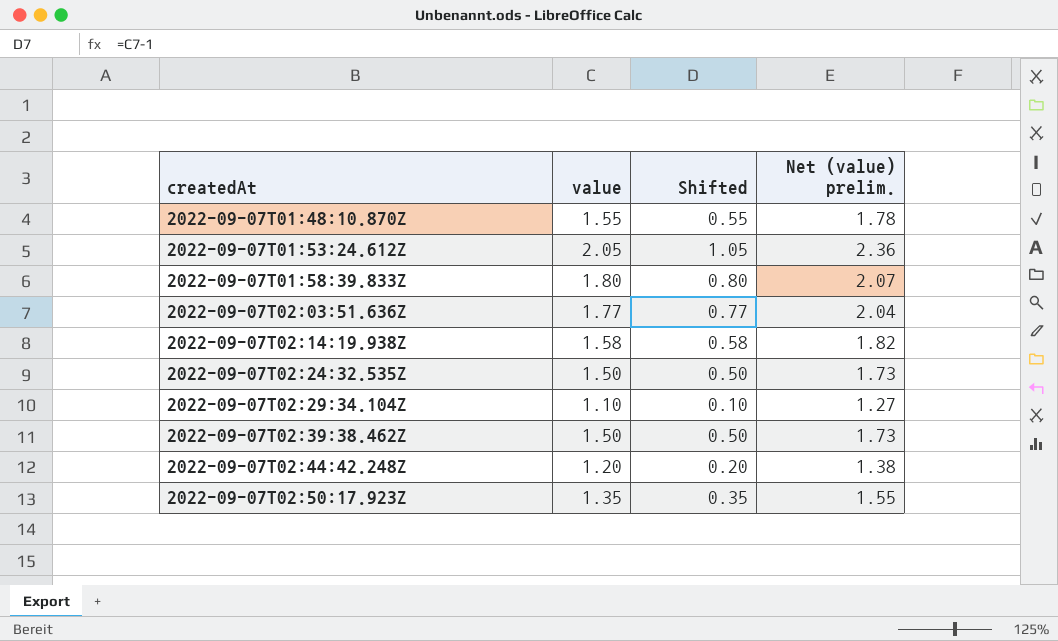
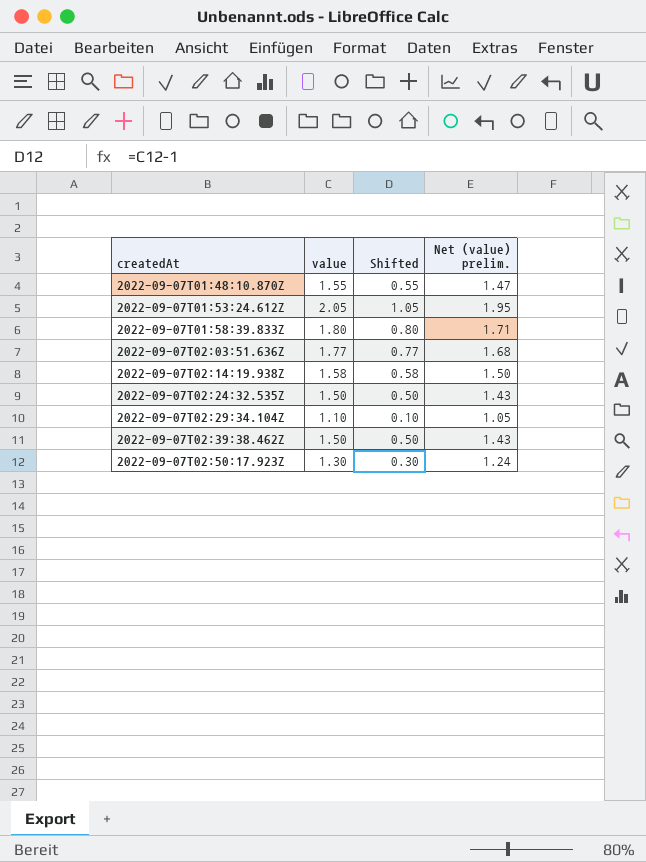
column Net (value) prelim. | formula: [value] * 1.15 -> [value] * 0.95
row 2022-09-07T02:44:42.248Z: 1.20 | 0.20 | 1.38 -> none
2022-09-07T02:50:17.923Z | value: 1.35 -> 1.30
2022-09-07T02:50:17.923Z | Shifted: 0.35 -> 0.30

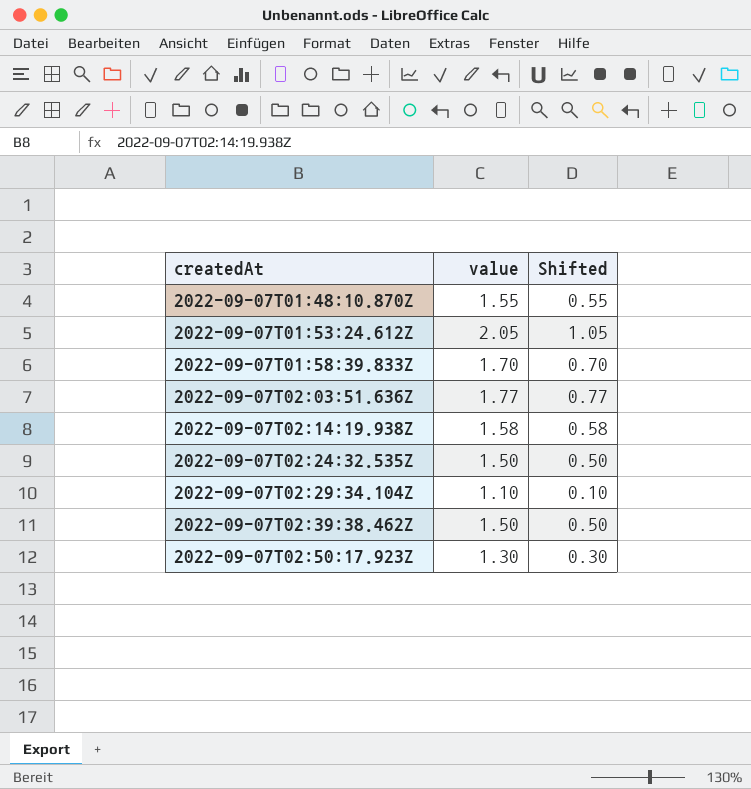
column Net (value) prelim. | formula: [value] * 0.95 -> none
2022-09-07T01:58:39.833Z | value: 1.80 -> 1.70
2022-09-07T01:58:39.833Z | Shifted: 0.80 -> 0.70

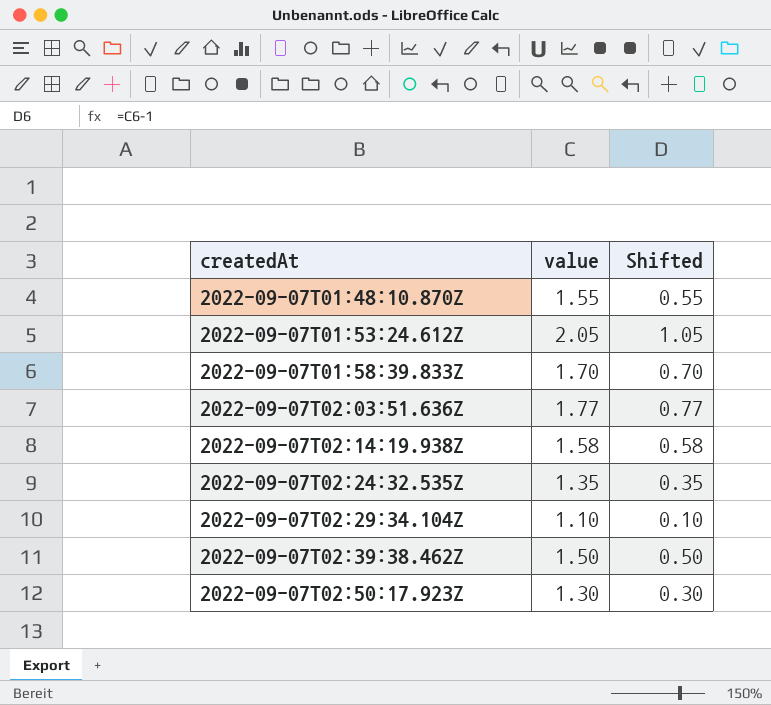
2022-09-07T02:24:32.535Z | value: 1.50 -> 1.35
2022-09-07T02:24:32.535Z | Shifted: 0.50 -> 0.35

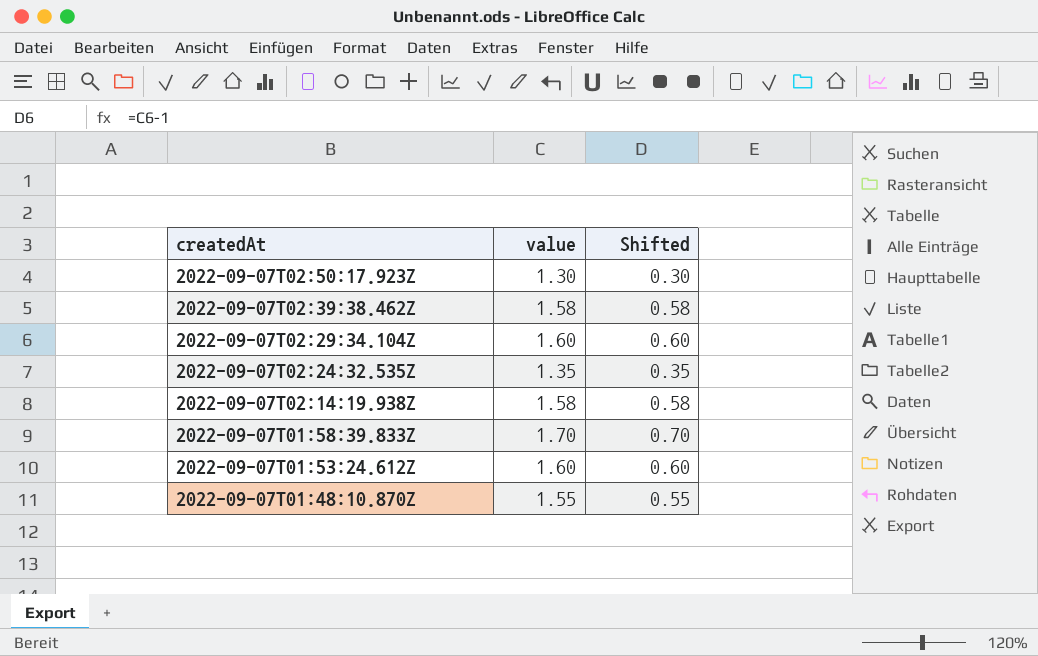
row order: createdAt ascending -> createdAt descending
row 2022-09-07T02:03:51.636Z: 1.77 | 0.77 -> none
2022-09-07T02:39:38.462Z | value: 1.50 -> 1.58
2022-09-07T02:39:38.462Z | Shifted: 0.50 -> 0.58
2022-09-07T02:29:34.104Z | value: 1.10 -> 1.60
2022-09-07T02:29:34.104Z | Shifted: 0.10 -> 0.60
2022-09-07T01:53:24.612Z | value: 2.05 -> 1.60
2022-09-07T01:53:24.612Z | Shifted: 1.05 -> 0.60

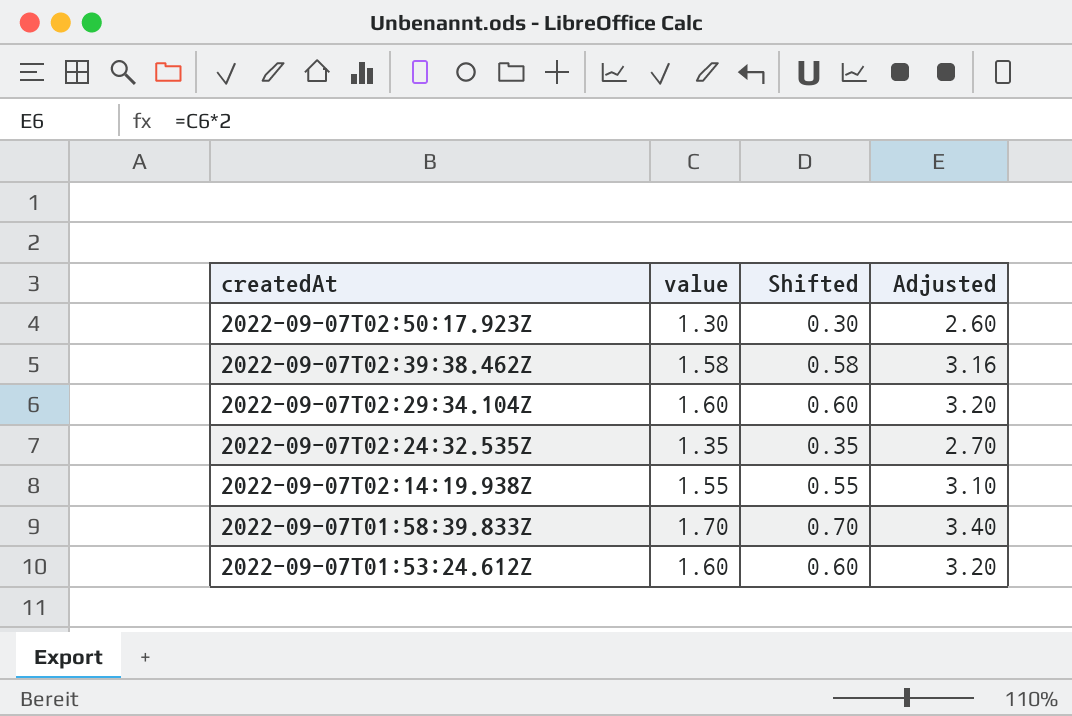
column Adjusted | formula: none -> [value] * 2
row 2022-09-07T01:48:10.870Z: 1.55 | 0.55 -> none
2022-09-07T02:14:19.938Z | value: 1.58 -> 1.55
2022-09-07T02:14:19.938Z | Shifted: 0.58 -> 0.55

